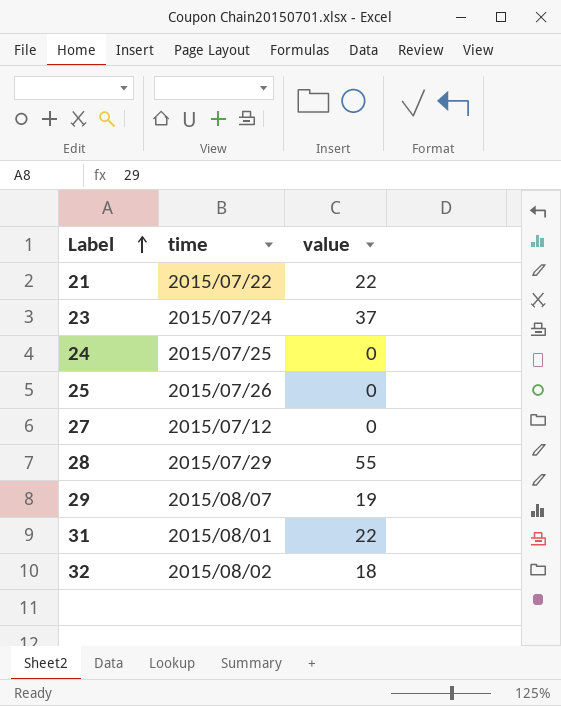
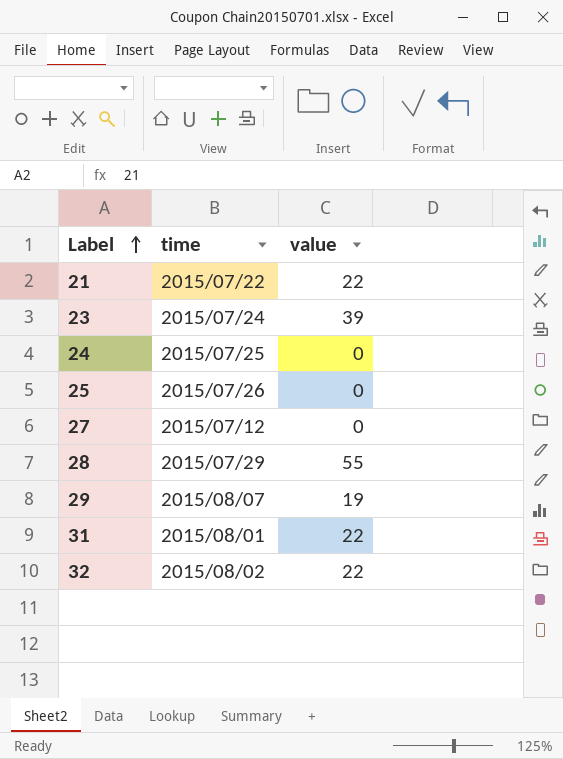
23 | value: 37 -> 39
32 | value: 18 -> 22

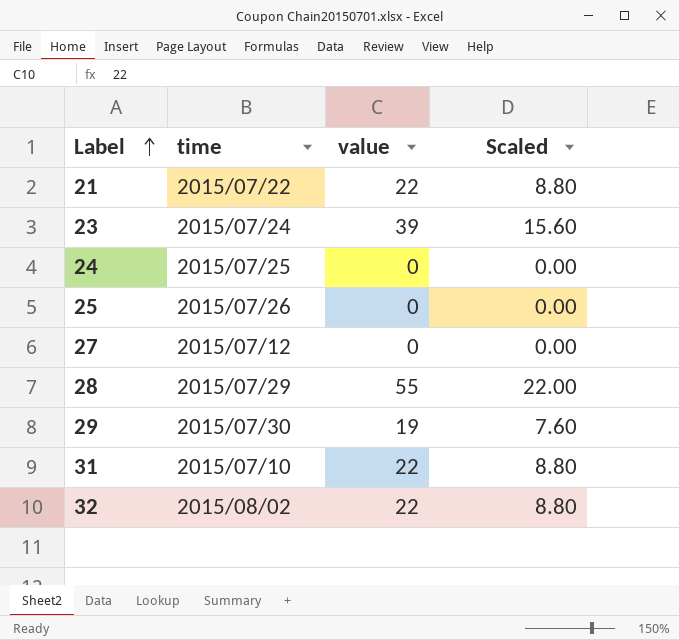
column Scaled | formula: none -> [value] * 0.4
29 | time: 2015/08/07 -> 2015/07/30
31 | time: 2015/08/01 -> 2015/07/10

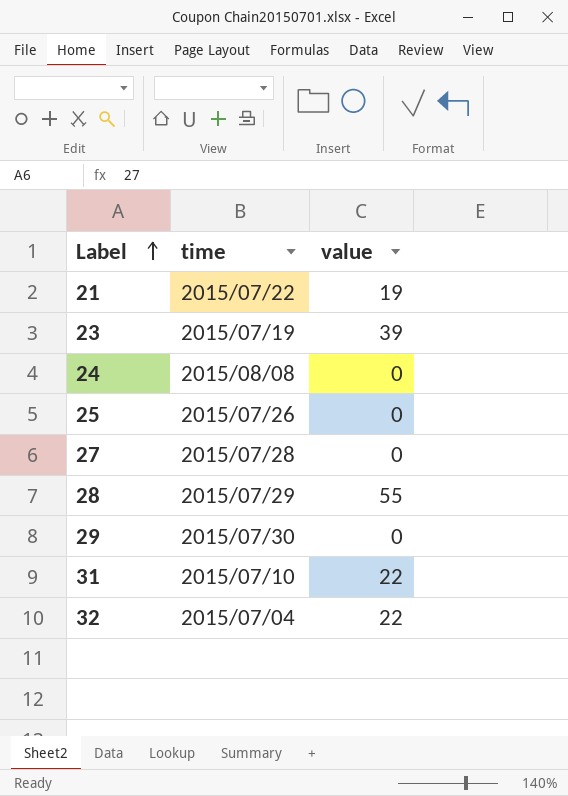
column Scaled | formula: [value] * 0.4 -> none
21 | value: 22 -> 19
23 | time: 2015/07/24 -> 2015/07/19
24 | time: 2015/07/25 -> 2015/08/08
27 | time: 2015/07/12 -> 2015/07/28
29 | value: 19 -> 0
32 | time: 2015/08/02 -> 2015/07/04

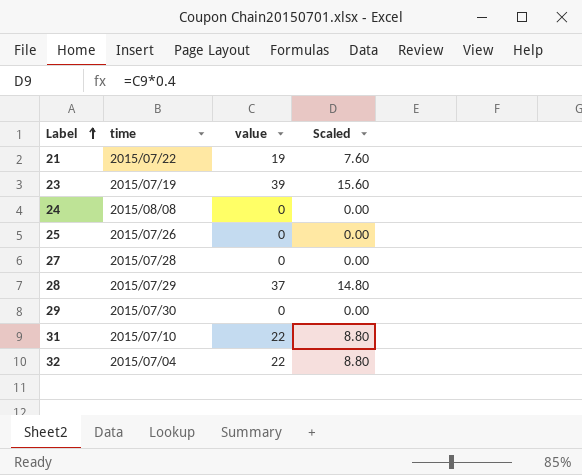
column Scaled | formula: none -> [value] * 0.4
28 | value: 55 -> 37

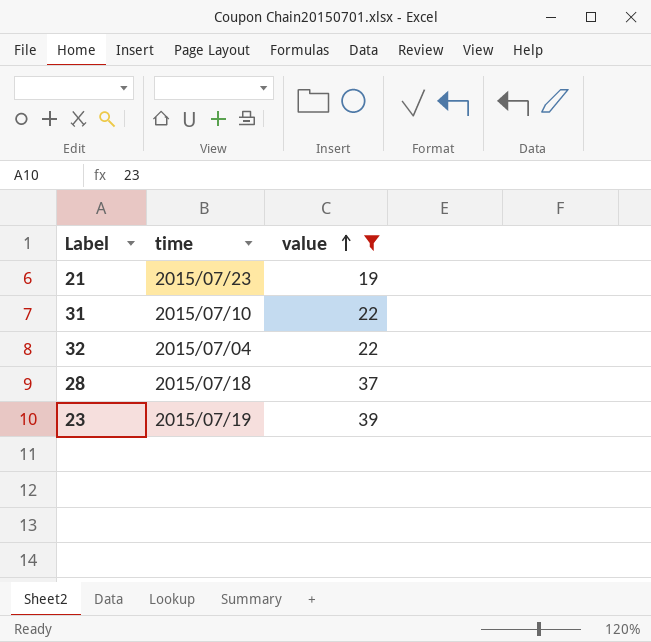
filter: none -> value != 0
row order: Label ascending -> value ascending
column Scaled | formula: [value] * 0.4 -> none
21 | time: 2015/07/22 -> 2015/07/23
28 | time: 2015/07/29 -> 2015/07/18

